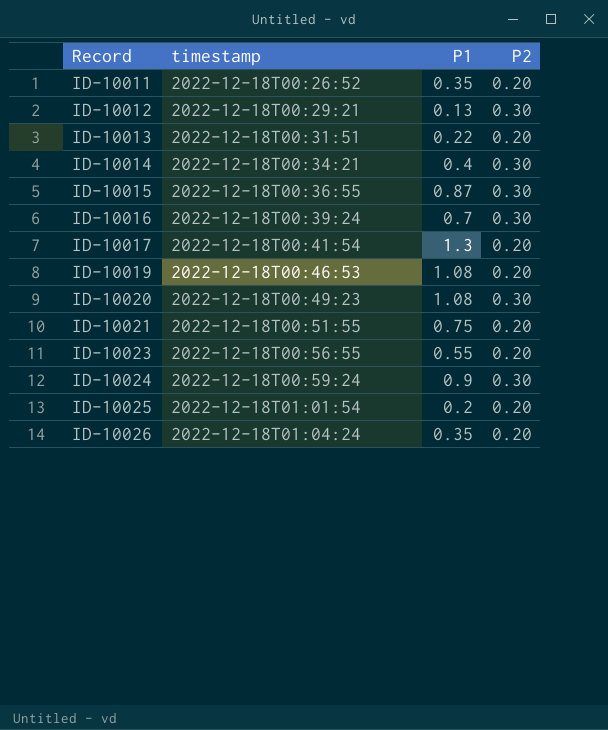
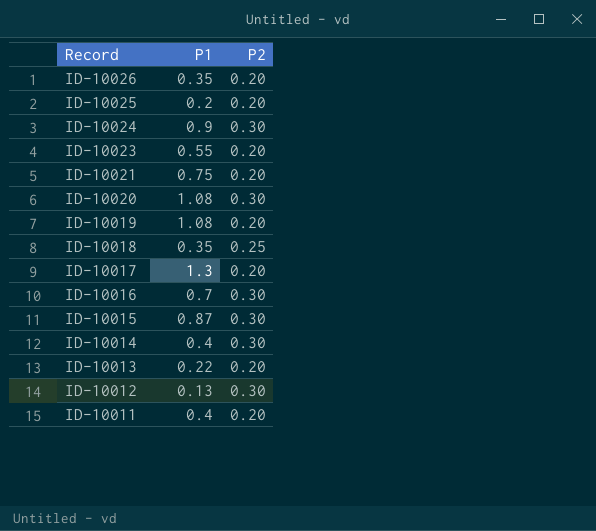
row order: Record ascending -> Record descending
column timestamp | position: 2 -> none
row ID-10018: none -> 0.35 | 0.25
ID-10011 | P1: 0.35 -> 0.4

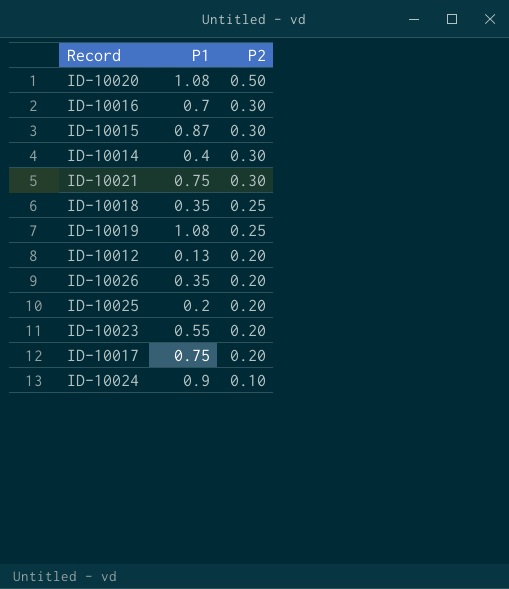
row order: Record descending -> P2 descending
row ID-10013: 0.22 | 0.20 -> none
row ID-10011: 0.4 | 0.20 -> none
ID-10020 | P2: 0.30 -> 0.50
ID-10021 | P2: 0.20 -> 0.30
ID-10019 | P2: 0.20 -> 0.25
ID-10012 | P2: 0.30 -> 0.20
ID-10017 | P1: 1.3 -> 0.75
ID-10024 | P2: 0.30 -> 0.10

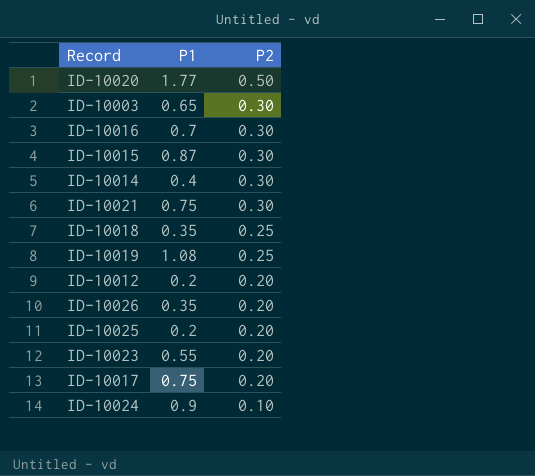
ID-10020 | P1: 1.08 -> 1.77
row ID-10003: none -> 0.65 | 0.30
ID-10012 | P1: 0.13 -> 0.2

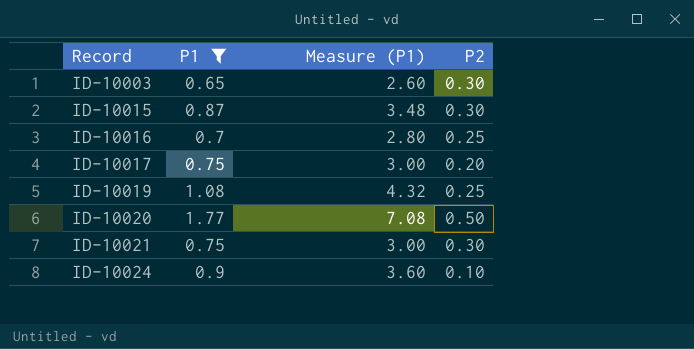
filter: none -> P1 >= 0.65
row order: P2 descending -> Record ascending
column Measure (P1) | formula: none -> [P1] * 4
ID-10016 | P2: 0.30 -> 0.25

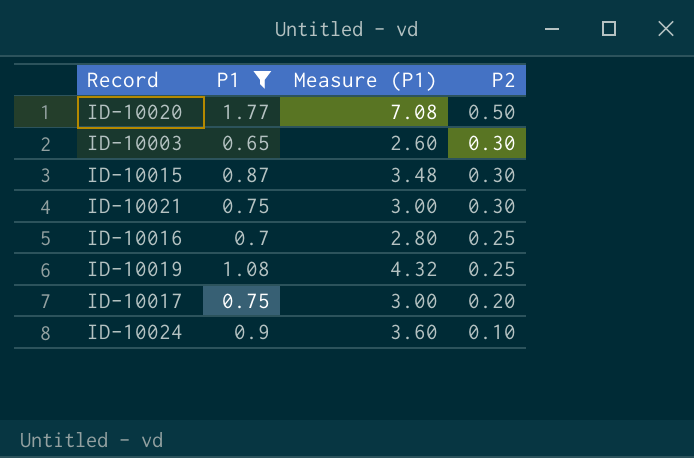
row order: Record ascending -> P2 descending

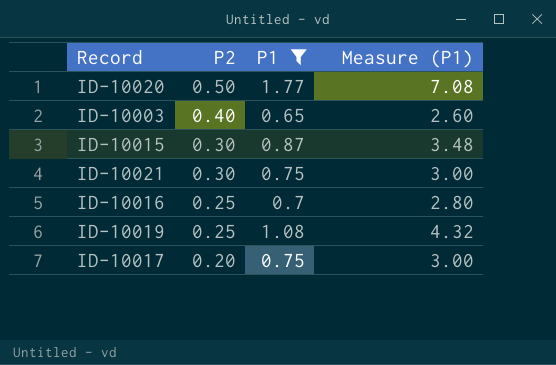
column P2 | position: 4 -> 2
row ID-10024: 0.9 | 3.60 | 0.10 -> none
ID-10003 | P2: 0.30 -> 0.40

